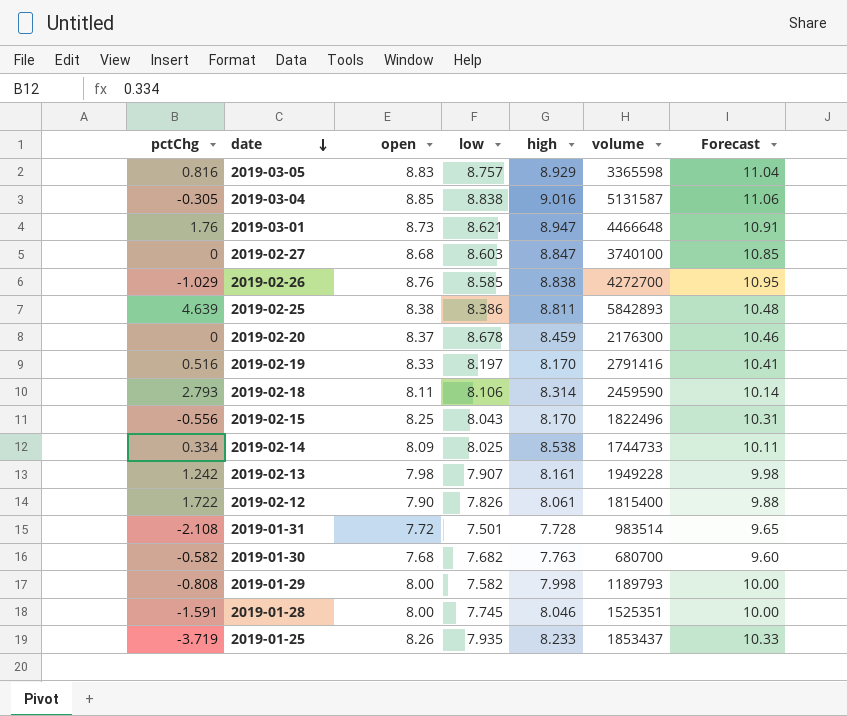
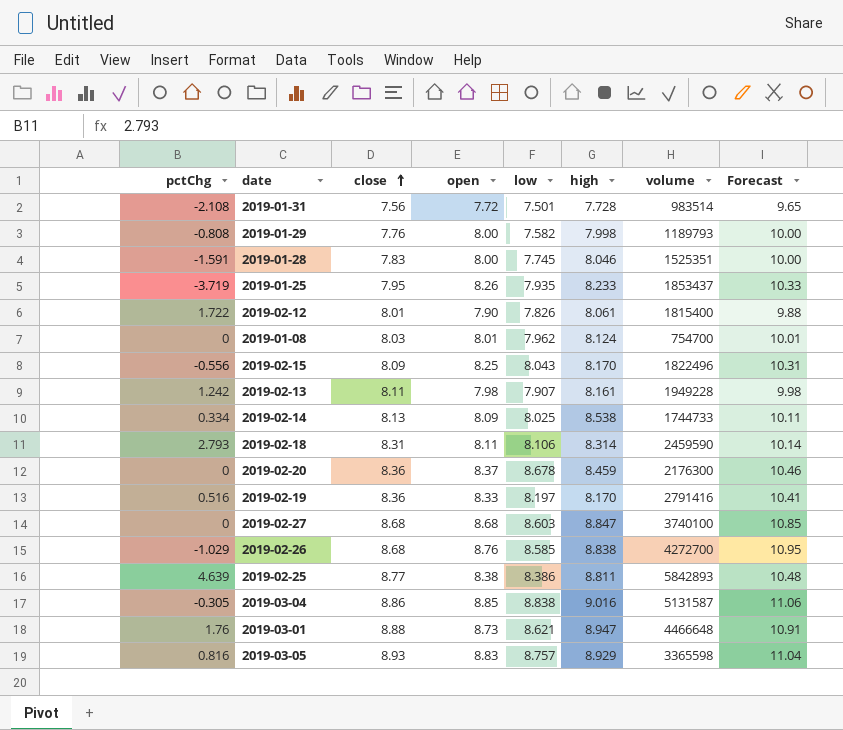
row order: date descending -> close ascending
column close | position: none -> 3
row 2019-01-30: -0.582 | 7.68 | 7.682 | 7.763 | 680700 | 9.60 -> none
row 2019-01-08: none -> 0 | 8.03 | 8.01 | 7.962 | 8.124 | 754700 | 10.01

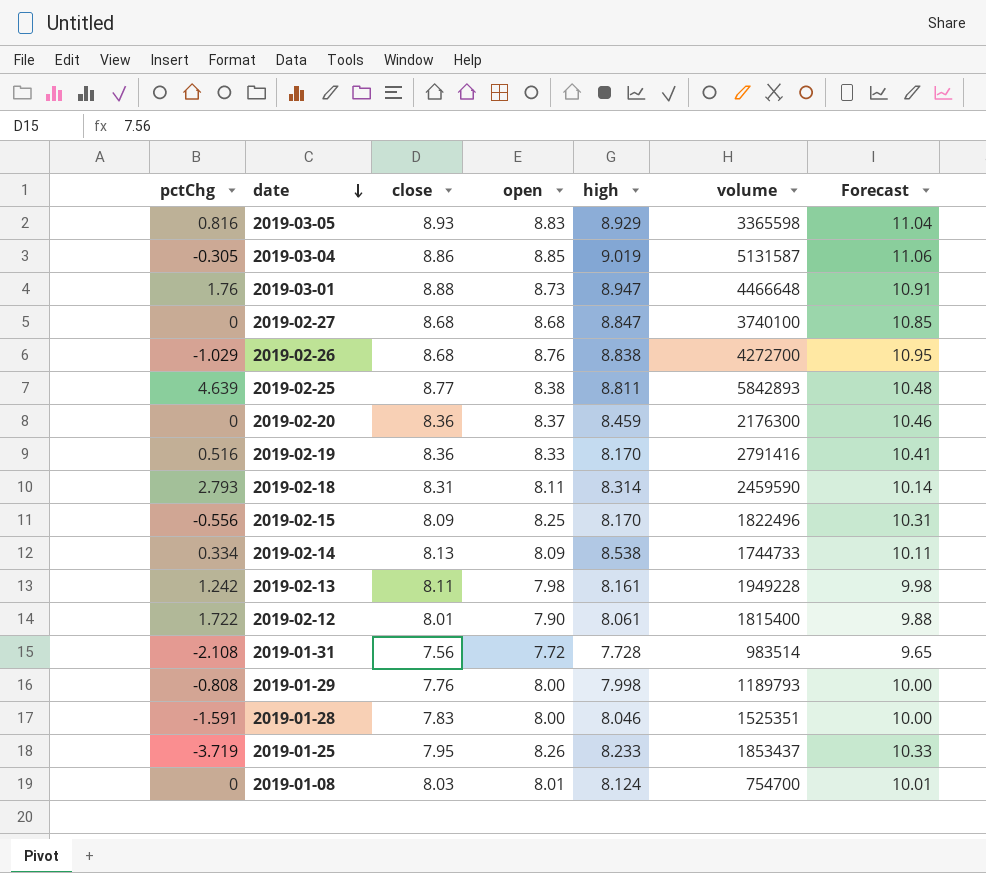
row order: close ascending -> date descending
column low | position: 5 -> none
2019-03-04 | high: 9.016 -> 9.019

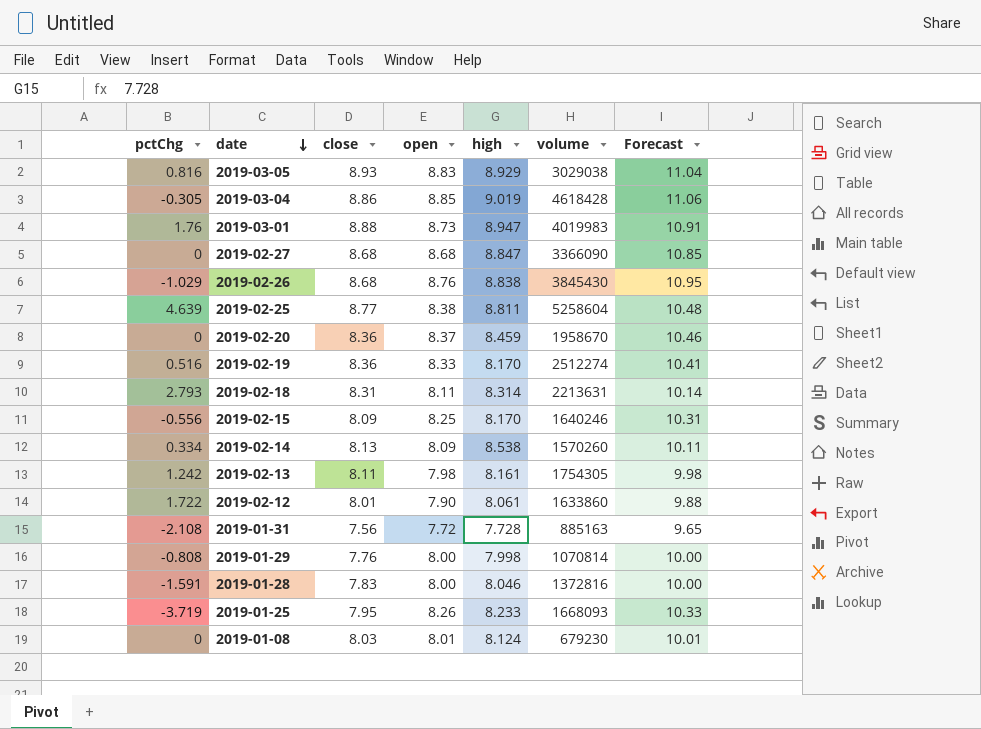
2019-03-05 | volume: 3365598 -> 3029038
2019-03-04 | volume: 5131587 -> 4618428
2019-03-01 | volume: 4466648 -> 4019983
2019-02-27 | volume: 3740100 -> 3366090
2019-02-26 | volume: 4272700 -> 3845430
2019-02-25 | volume: 5842893 -> 5258604
2019-02-20 | volume: 2176300 -> 1958670
2019-02-19 | volume: 2791416 -> 2512274
2019-02-18 | volume: 2459590 -> 2213631
2019-02-15 | volume: 1822496 -> 1640246
2019-02-14 | volume: 1744733 -> 1570260
2019-02-13 | volume: 1949228 -> 1754305
2019-02-12 | volume: 1815400 -> 1633860
2019-01-31 | volume: 983514 -> 885163
2019-01-29 | volume: 1189793 -> 1070814
2019-01-28 | volume: 1525351 -> 1372816
2019-01-25 | volume: 1853437 -> 1668093
2019-01-08 | volume: 754700 -> 679230

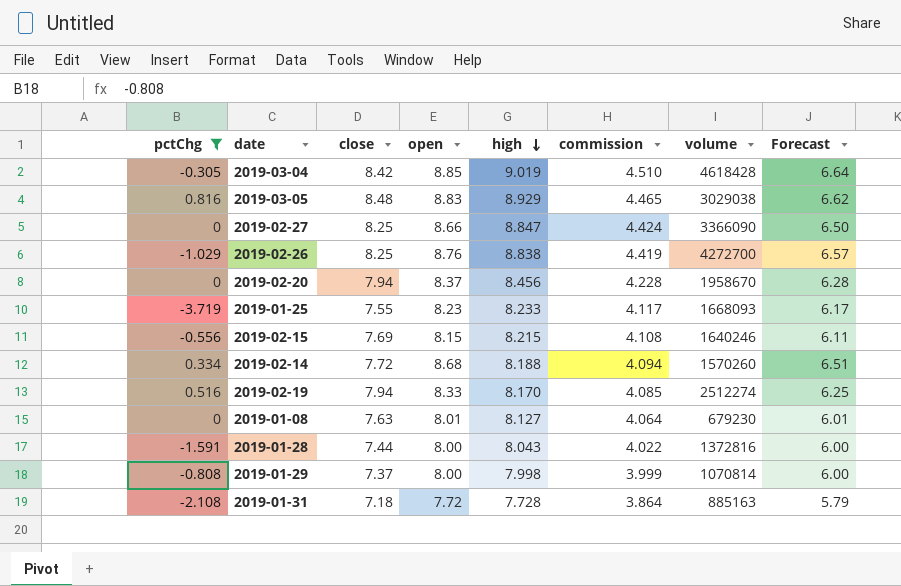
filter: none -> pctChg <= 0.816
row order: date descending -> high descending
column commission | formula: none -> [high] * 0.5
column Forecast | formula: [open] * 1.25 -> [open] * 0.75
2019-03-04 | close: 8.86 -> 8.42
2019-03-05 | close: 8.93 -> 8.48
2019-02-27 | close: 8.68 -> 8.25
2019-02-27 | open: 8.68 -> 8.66
2019-02-26 | close: 8.68 -> 8.25
2019-02-26 | volume: 3845430 -> 4272700
2019-02-20 | close: 8.36 -> 7.94
2019-02-20 | high: 8.459 -> 8.456
2019-01-25 | close: 7.95 -> 7.55
2019-01-25 | open: 8.26 -> 8.23
2019-02-15 | close: 8.09 -> 7.69
2019-02-15 | open: 8.25 -> 8.15
2019-02-15 | high: 8.170 -> 8.215
2019-02-14 | close: 8.13 -> 7.72
2019-02-14 | open: 8.09 -> 8.68
2019-02-14 | high: 8.538 -> 8.188
2019-02-19 | close: 8.36 -> 7.94
2019-01-08 | close: 8.03 -> 7.63
2019-01-08 | high: 8.124 -> 8.127
2019-01-28 | close: 7.83 -> 7.44
2019-01-28 | high: 8.046 -> 8.043
2019-01-29 | close: 7.76 -> 7.37
2019-01-31 | close: 7.56 -> 7.18

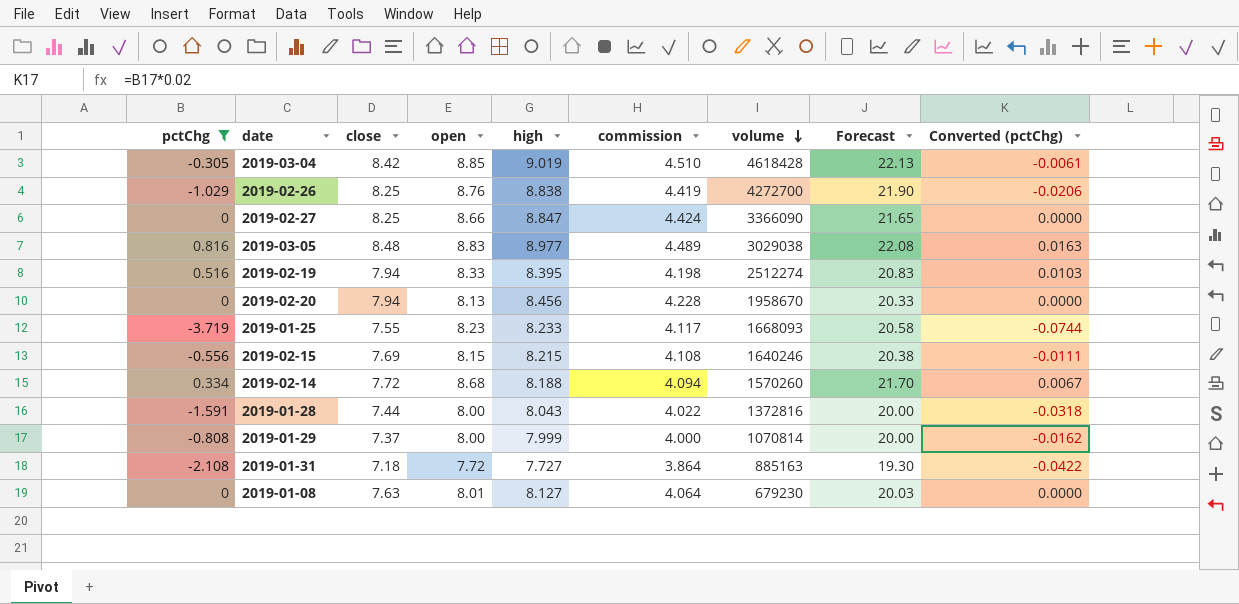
row order: high descending -> volume descending
column Forecast | formula: [open] * 0.75 -> [open] * 2.5
column Converted (pctChg) | formula: none -> [pctChg] * 0.02
2019-03-05 | high: 8.929 -> 8.977
2019-03-05 | commission: 4.465 -> 4.489
2019-02-19 | high: 8.170 -> 8.395
2019-02-19 | commission: 4.085 -> 4.198
2019-02-20 | open: 8.37 -> 8.13
2019-01-29 | high: 7.998 -> 7.999
2019-01-29 | commission: 3.999 -> 4.000
2019-01-31 | high: 7.728 -> 7.727

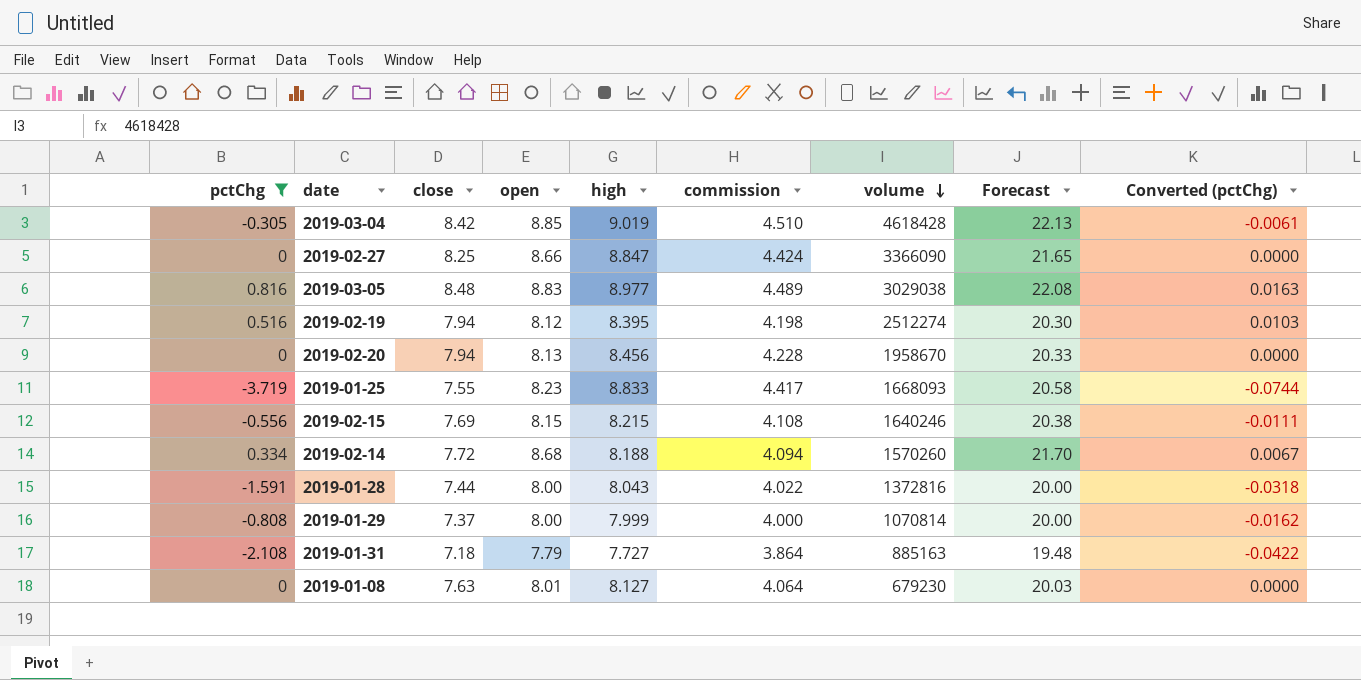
row 2019-02-26: -1.029 | 8.25 | 8.76 | 8.838 | 4.419 | 4272700 | 21.90 | -0.0206 -> none
2019-02-19 | open: 8.33 -> 8.12
2019-02-19 | Forecast: 20.83 -> 20.30
2019-01-25 | high: 8.233 -> 8.833
2019-01-25 | commission: 4.117 -> 4.417
2019-01-31 | open: 7.72 -> 7.79
2019-01-31 | Forecast: 19.30 -> 19.48

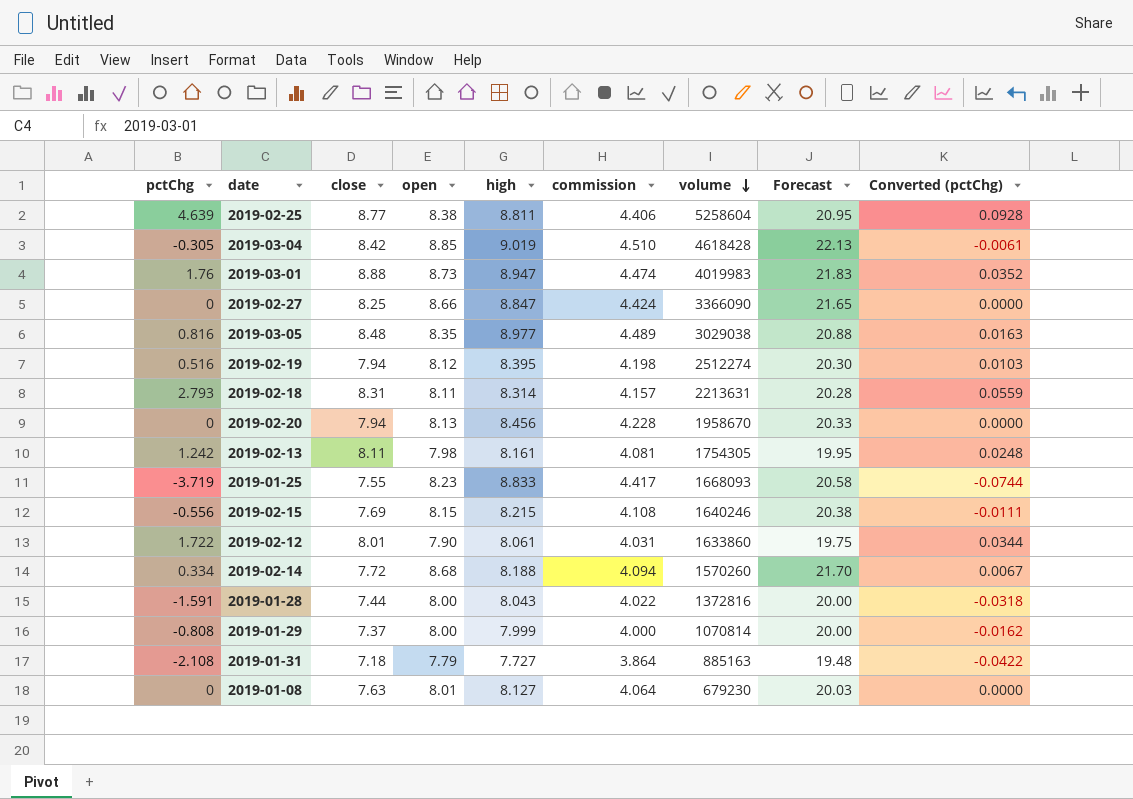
filter: pctChg <= 0.816 -> none
2019-03-05 | open: 8.83 -> 8.35
2019-03-05 | Forecast: 22.08 -> 20.88

